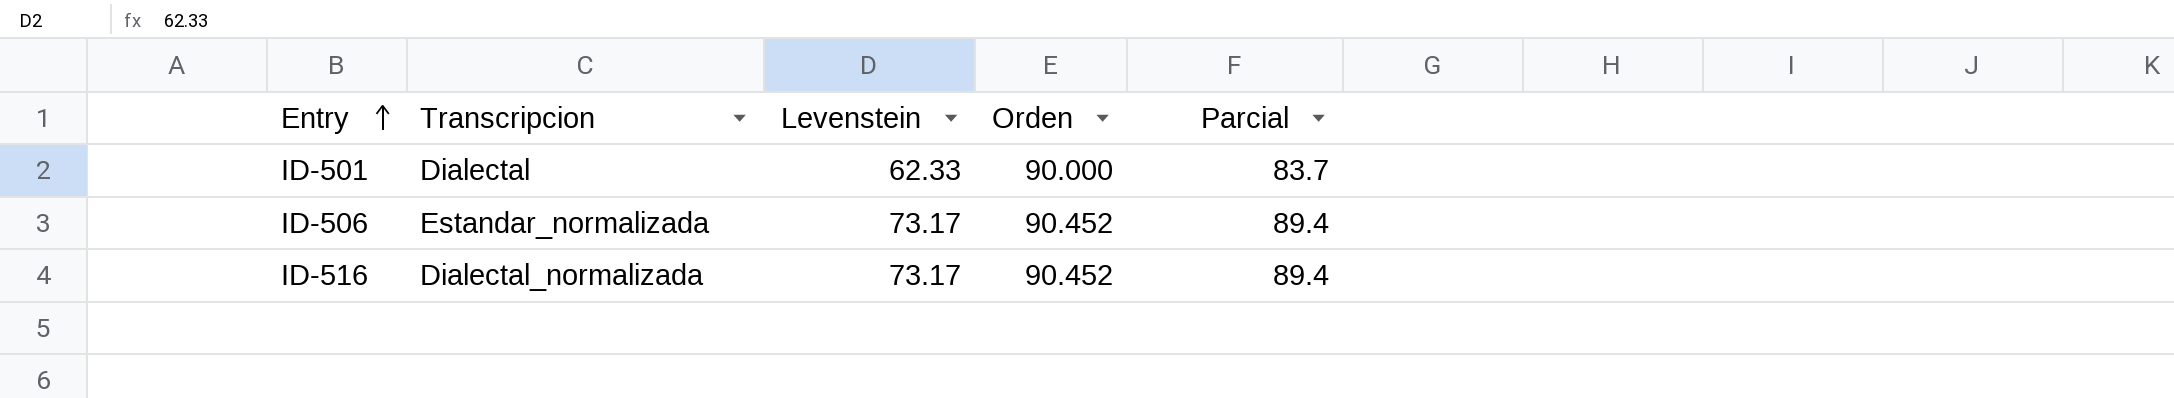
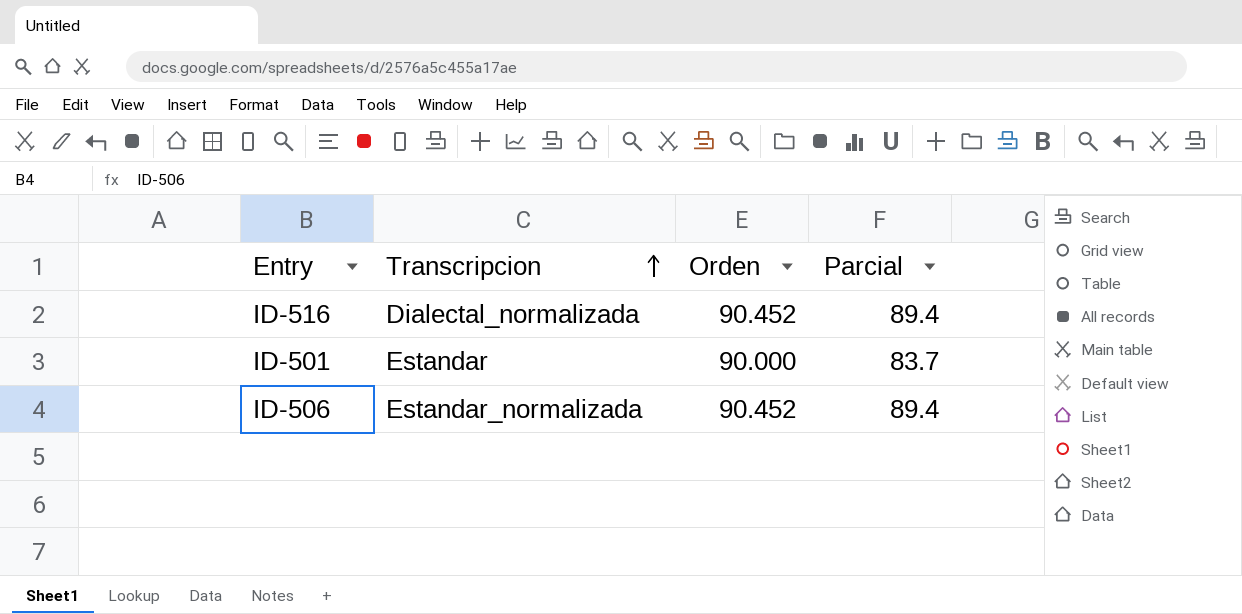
row order: Entry ascending -> Transcripcion ascending
column Levenstein | position: 3 -> none
ID-501 | Transcripcion: Dialectal -> Estandar

